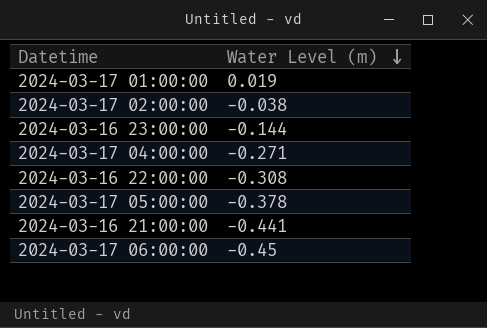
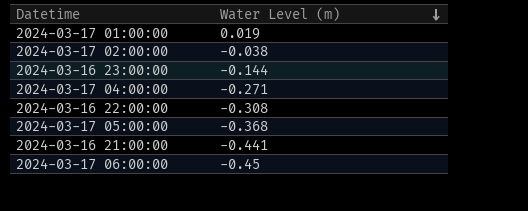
2024-03-17 05:00:00 | Water Level (m): -0.378 -> -0.368

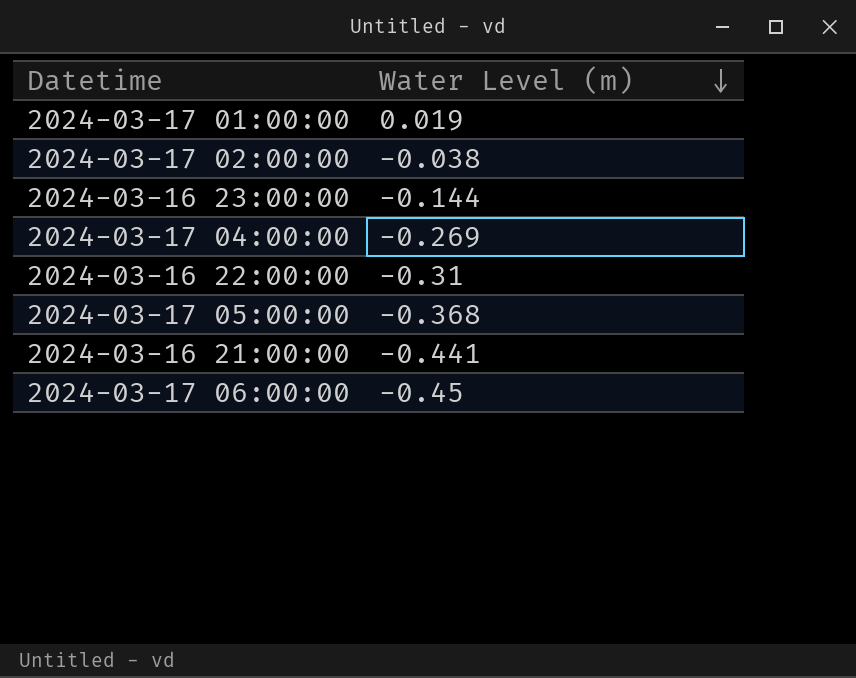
2024-03-17 04:00:00 | Water Level (m): -0.271 -> -0.269
2024-03-16 22:00:00 | Water Level (m): -0.308 -> -0.31

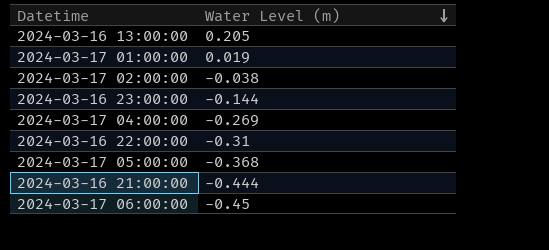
row 2024-03-16 13:00:00: none -> 0.205
2024-03-16 21:00:00 | Water Level (m): -0.441 -> -0.444

